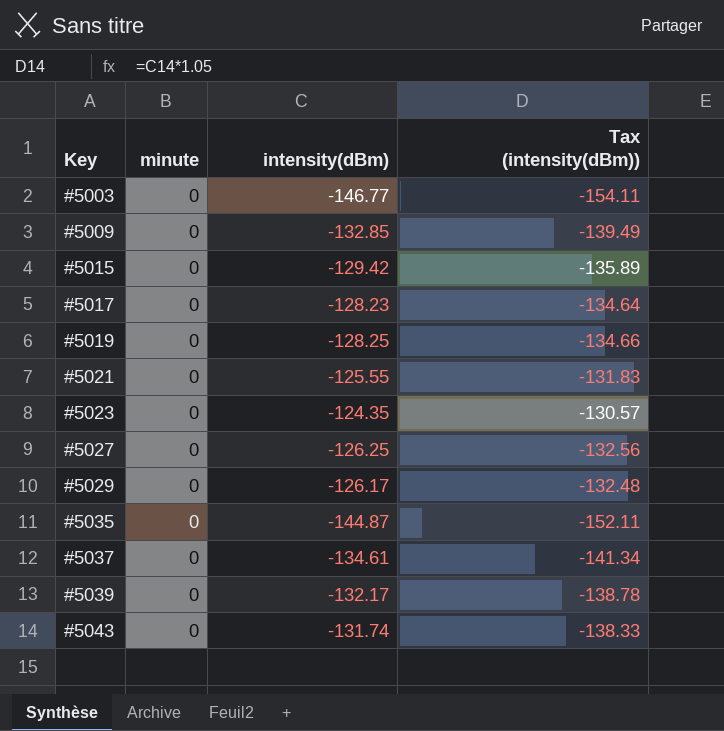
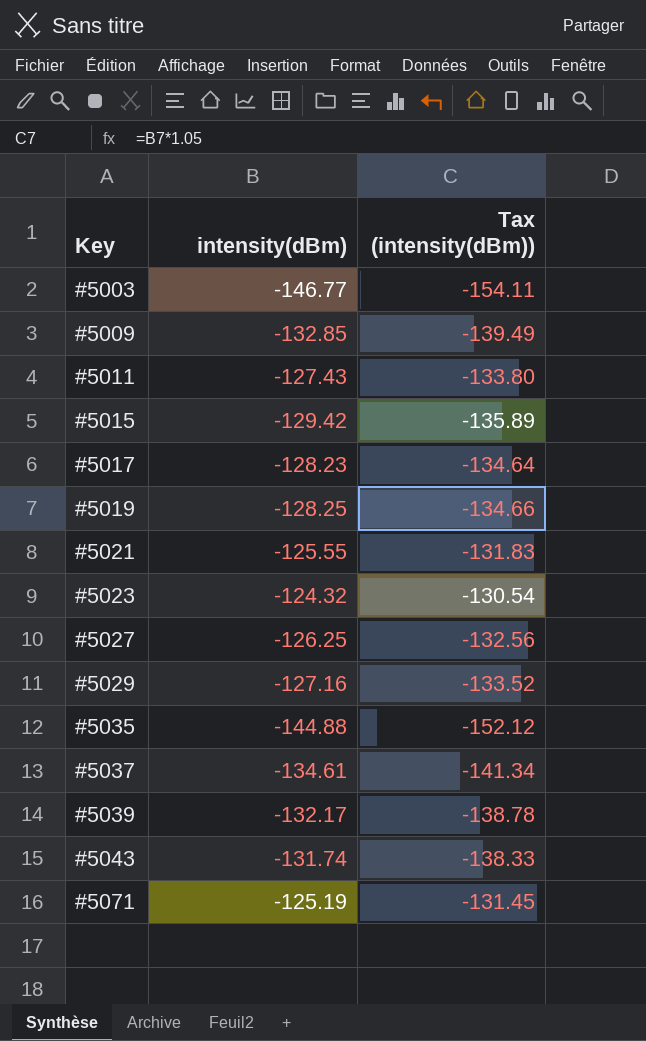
column minute | position: 2 -> none
row #5011: none -> -127.43 | -133.80
#5023 | intensity(dBm): -124.35 -> -124.32
#5023 | Tax (intensity(dBm)): -130.57 -> -130.54
#5029 | intensity(dBm): -126.17 -> -127.16
#5029 | Tax (intensity(dBm)): -132.48 -> -133.52
#5035 | intensity(dBm): -144.87 -> -144.88
#5035 | Tax (intensity(dBm)): -152.11 -> -152.12
row #5071: none -> -125.19 | -131.45

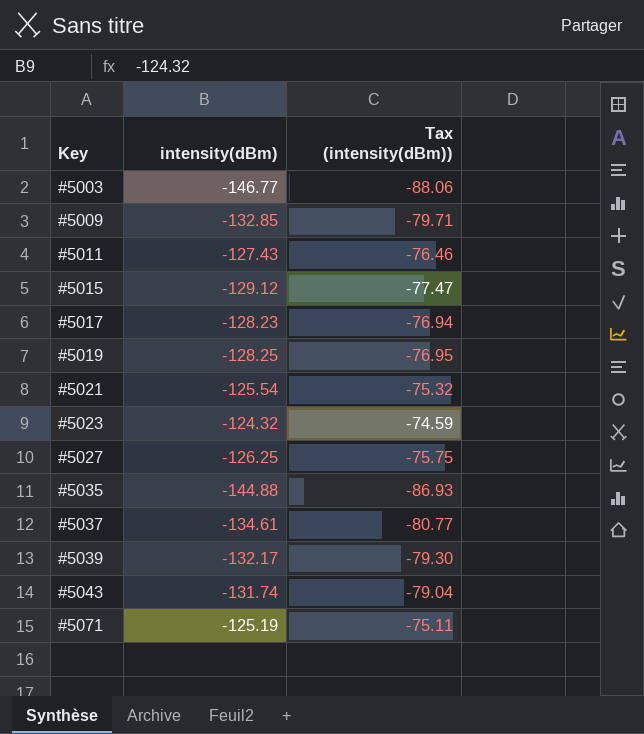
column Tax (intensity(dBm)) | formula: [intensity(dBm)] * 1.05 -> [intensity(dBm)] * 0.6
row #5029: -127.16 | -133.52 -> none
#5015 | intensity(dBm): -129.42 -> -129.12
#5021 | intensity(dBm): -125.55 -> -125.54

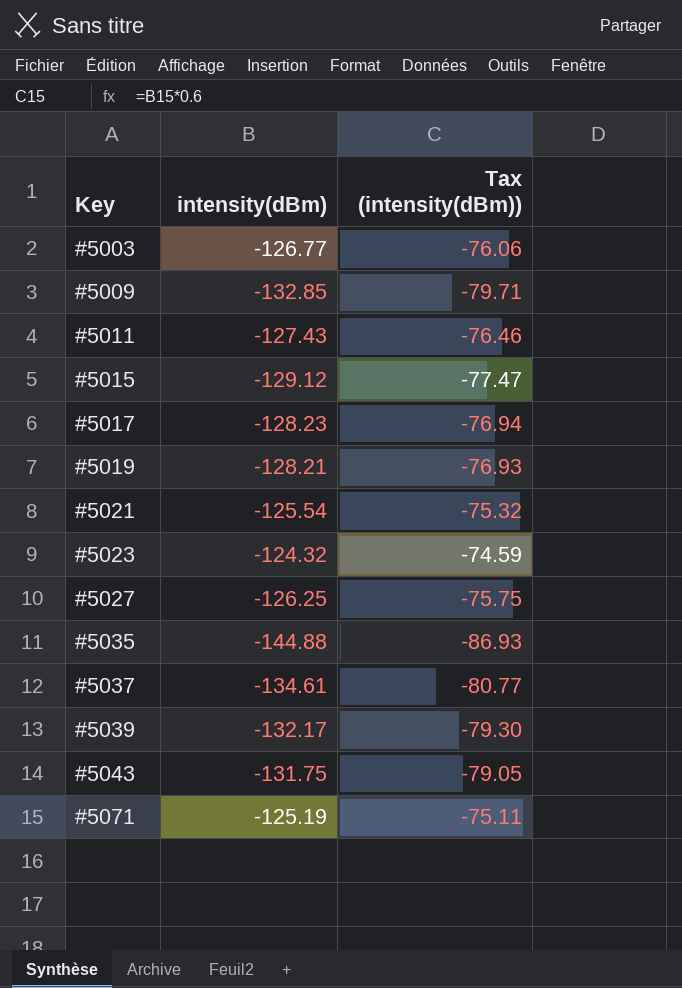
#5003 | intensity(dBm): -146.77 -> -126.77
#5003 | Tax (intensity(dBm)): -88.06 -> -76.06
#5019 | intensity(dBm): -128.25 -> -128.21
#5019 | Tax (intensity(dBm)): -76.95 -> -76.93
#5043 | intensity(dBm): -131.74 -> -131.75
#5043 | Tax (intensity(dBm)): -79.04 -> -79.05

